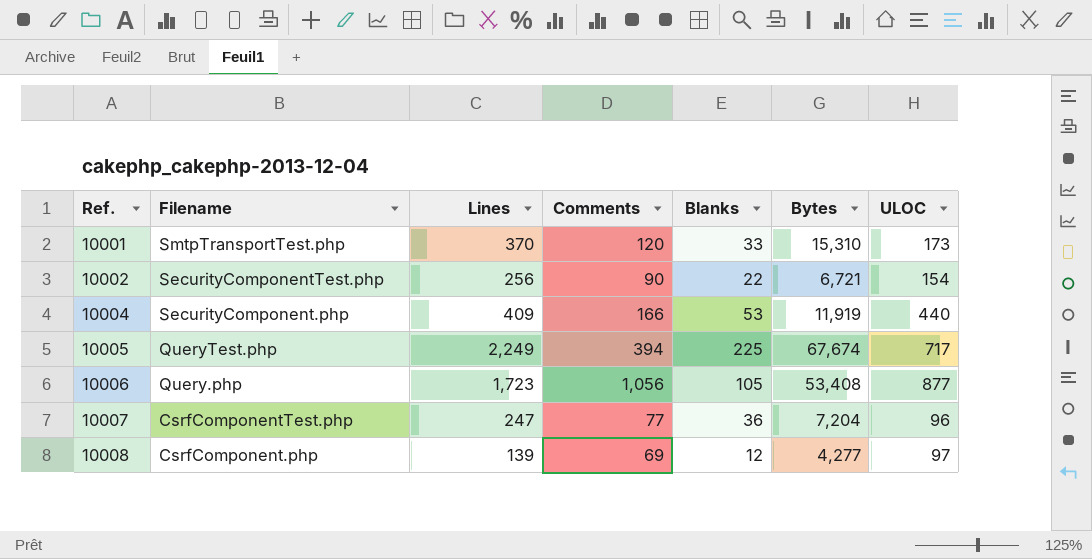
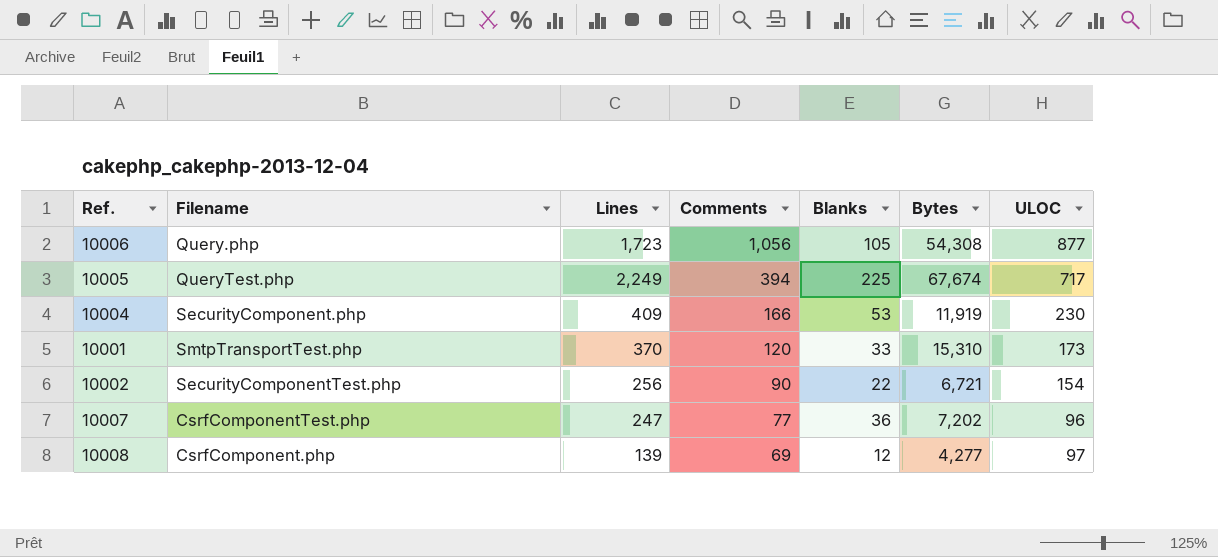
row order: Ref. ascending -> Comments descending
10006 | Bytes: 53,408 -> 54,308
10004 | ULOC: 440 -> 230
10007 | Bytes: 7,204 -> 7,202

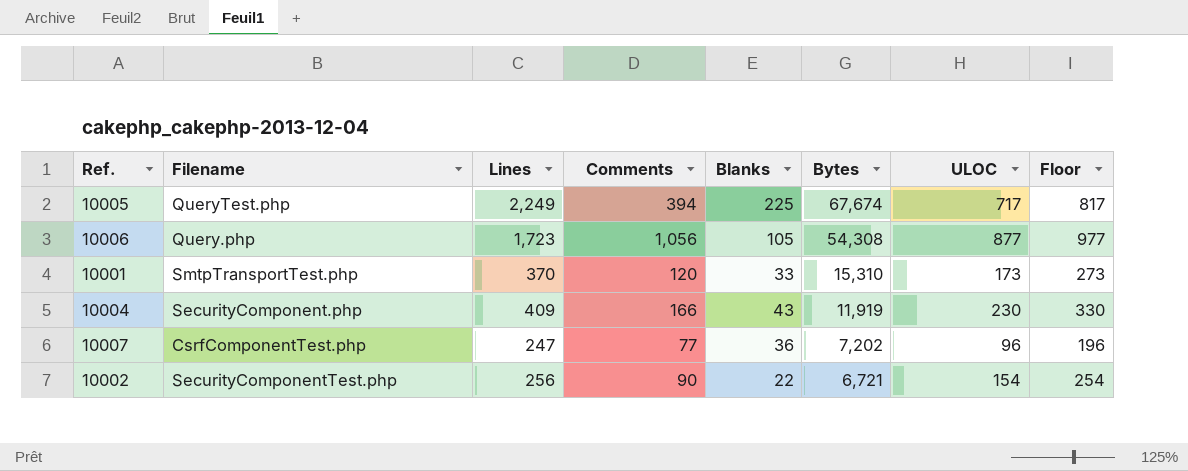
row order: Comments descending -> Bytes descending
column Floor | formula: none -> [ULOC] + 100
row 10008: CsrfComponent.php | 139 | 69 | 12 | 4,277 | 97 -> none
10004 | Blanks: 53 -> 43

